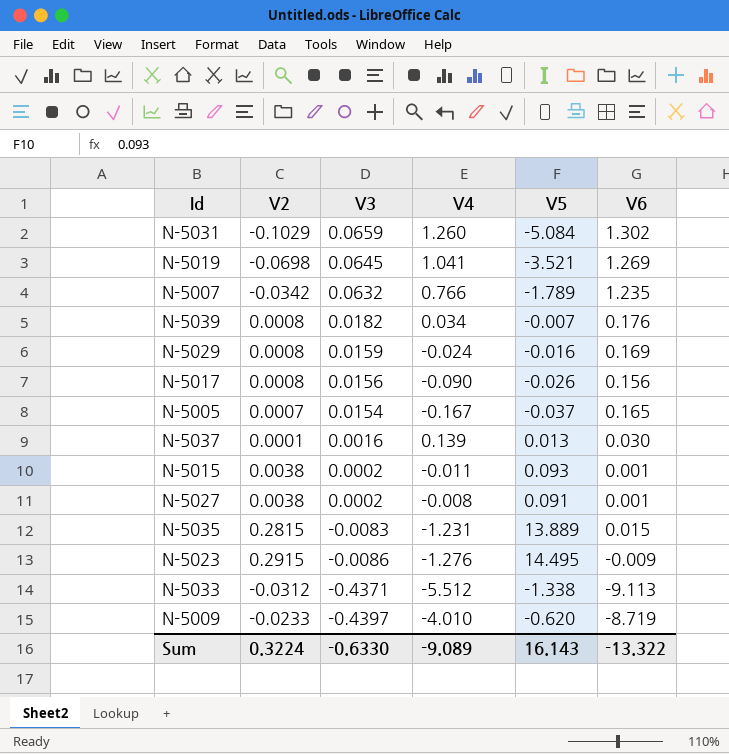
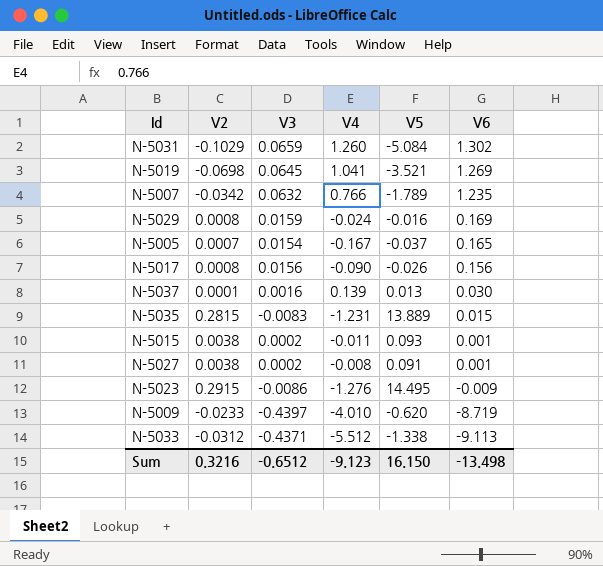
row order: V3 descending -> V6 descending
row N-5039: 0.0008 | 0.0182 | 0.034 | -0.007 | 0.176 -> none
Sum | V2: 0.3224 -> 0.3216
Sum | V3: -0.6330 -> -0.6512
Sum | V4: -9.089 -> -9.123
Sum | V5: 16.143 -> 16.150
Sum | V6: -13.322 -> -13.498

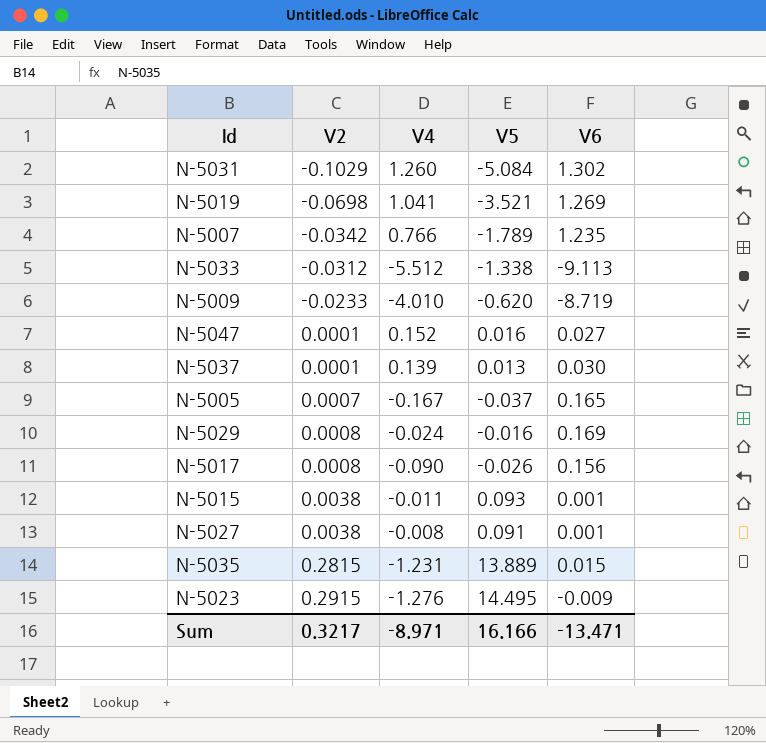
row order: V6 descending -> V2 ascending
column V3 | position: 3 -> none
row N-5047: none -> 0.0001 | 0.152 | 0.016 | 0.027
Sum | V2: 0.3216 -> 0.3217
Sum | V4: -9.123 -> -8.971
Sum | V5: 16.150 -> 16.166
Sum | V6: -13.498 -> -13.471

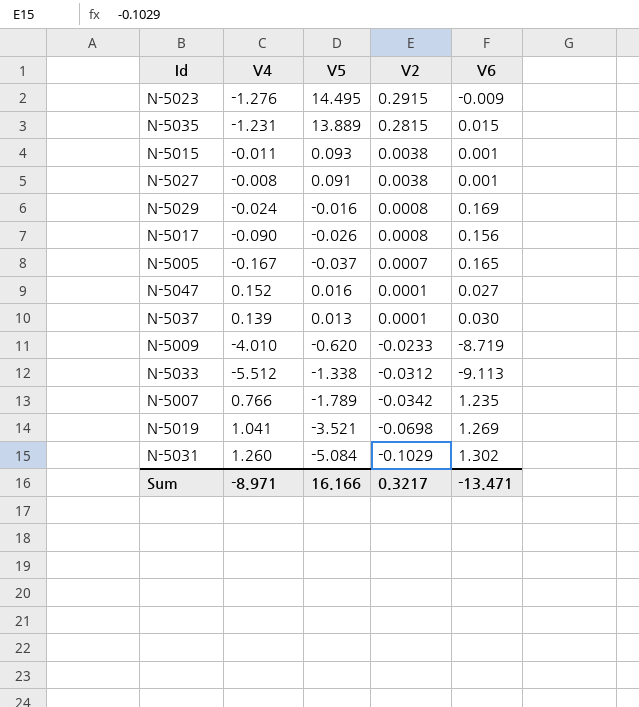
row order: V2 ascending -> V2 descending
column V2 | position: 2 -> 4

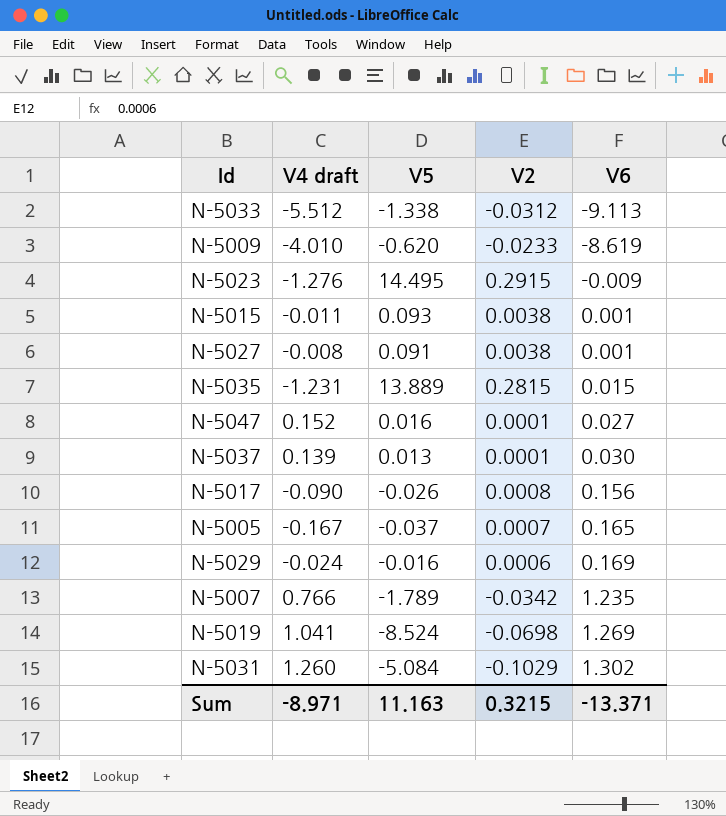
row order: V2 descending -> V6 ascending
column name: V4 -> V4 draft
N-5009 | V6: -8.719 -> -8.619
N-5029 | V2: 0.0008 -> 0.0006
N-5019 | V5: -3.521 -> -8.524
Sum | V5: 16.166 -> 11.163
Sum | V2: 0.3217 -> 0.3215
Sum | V6: -13.471 -> -13.371

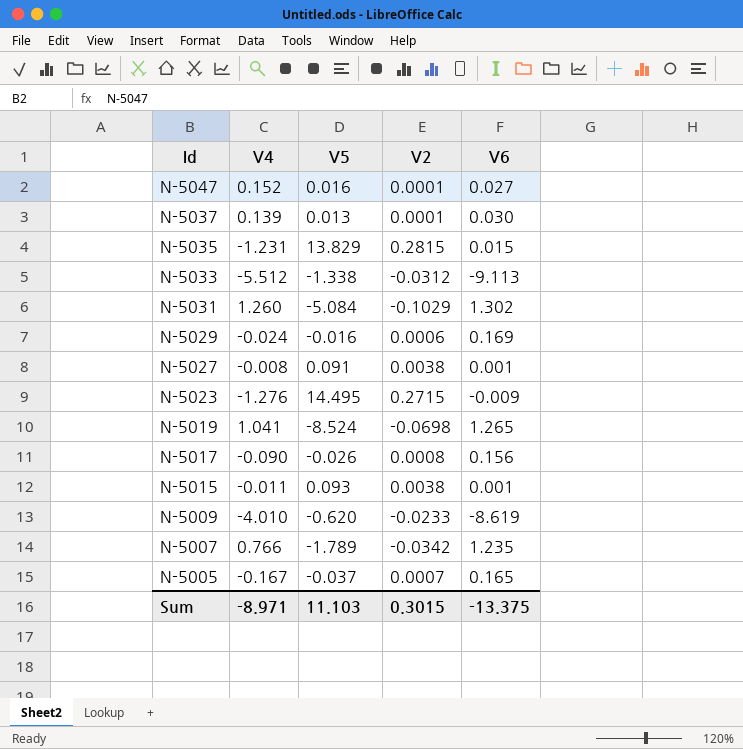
row order: V6 ascending -> Id descending
column name: V4 draft -> V4
N-5035 | V5: 13.889 -> 13.829
N-5023 | V2: 0.2915 -> 0.2715
N-5019 | V6: 1.269 -> 1.265
Sum | V5: 11.163 -> 11.103
Sum | V2: 0.3215 -> 0.3015
Sum | V6: -13.371 -> -13.375

